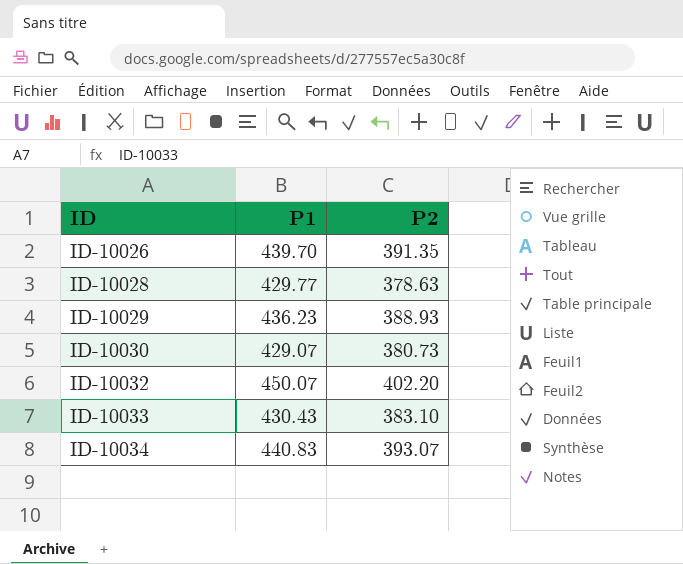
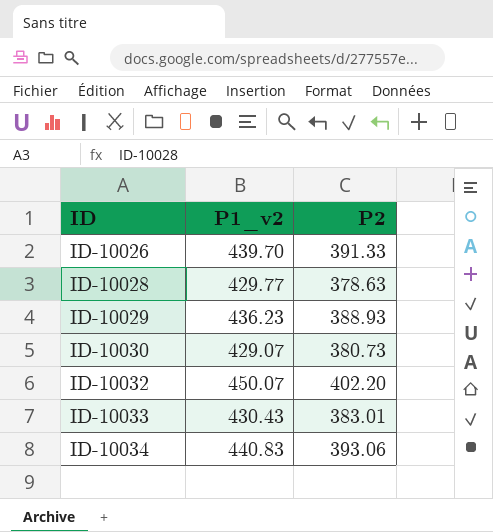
column name: P1 -> P1_v2
ID-10026 | P2: 391.35 -> 391.33
ID-10033 | P2: 383.10 -> 383.01
ID-10034 | P2: 393.07 -> 393.06

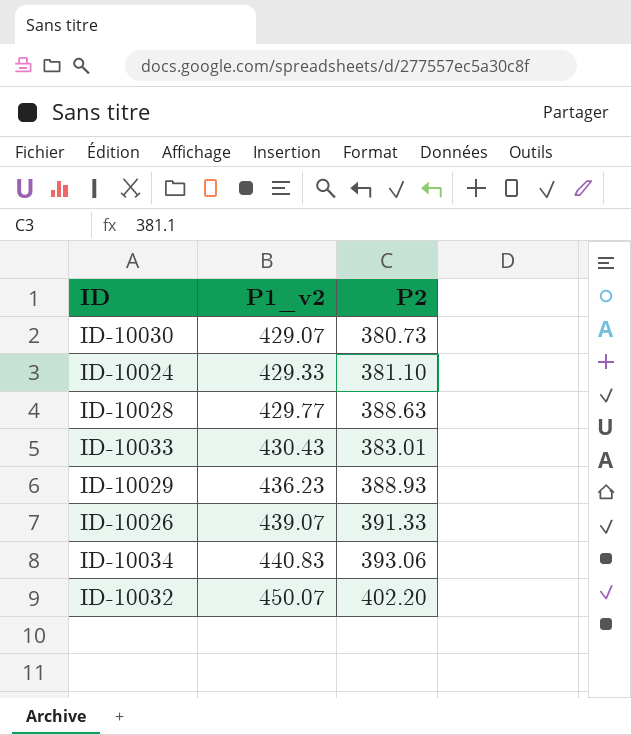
row order: ID ascending -> P1_v2 ascending
row ID-10024: none -> 429.33 | 381.10
ID-10028 | P2: 378.63 -> 388.63
ID-10026 | P1_v2: 439.70 -> 439.07

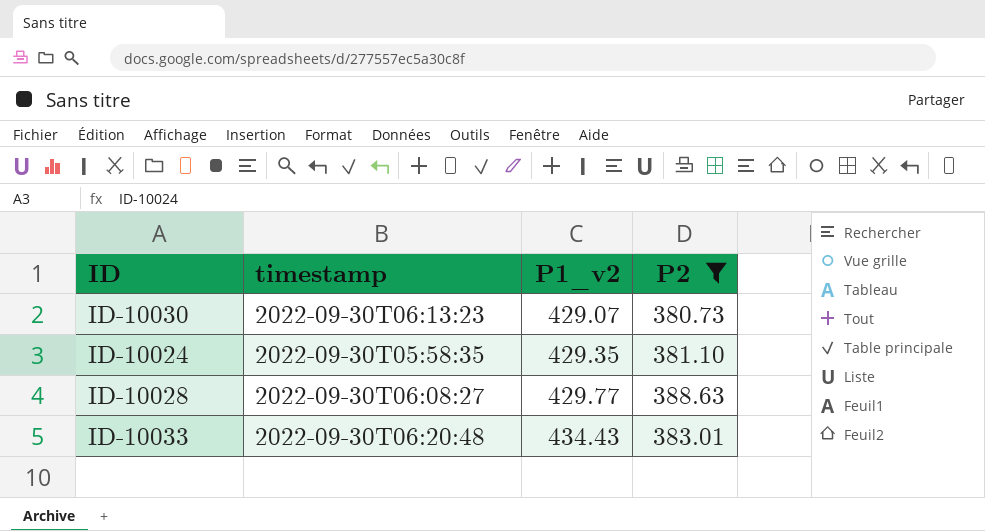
filter: none -> P2 <= 388.63
column timestamp | position: none -> 2
ID-10024 | P1_v2: 429.33 -> 429.35
ID-10033 | P1_v2: 430.43 -> 434.43

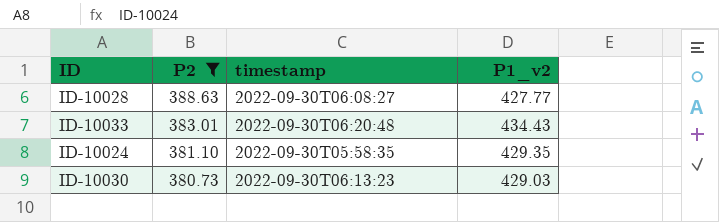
row order: P1_v2 ascending -> P2 descending
column P2 | position: 4 -> 2
ID-10028 | P1_v2: 429.77 -> 427.77
ID-10030 | P1_v2: 429.07 -> 429.03

